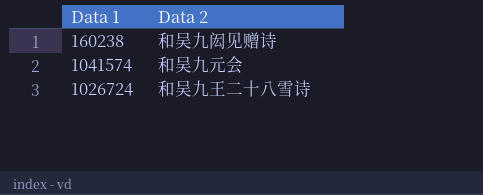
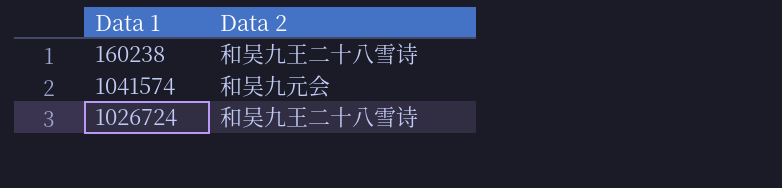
160238 | Data 2: 和吴九闳见赠诗 -> 和吴九王二十八雪诗

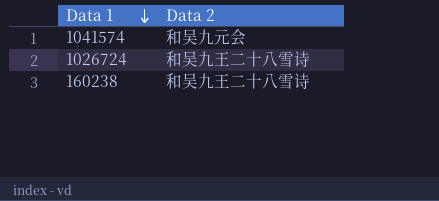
row order: none -> Data 1 descending

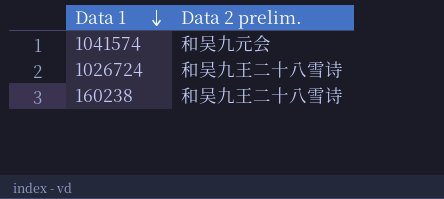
column name: Data 2 -> Data 2 prelim.

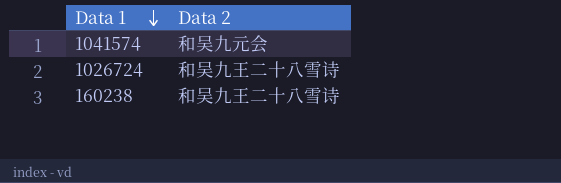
column name: Data 2 prelim. -> Data 2

